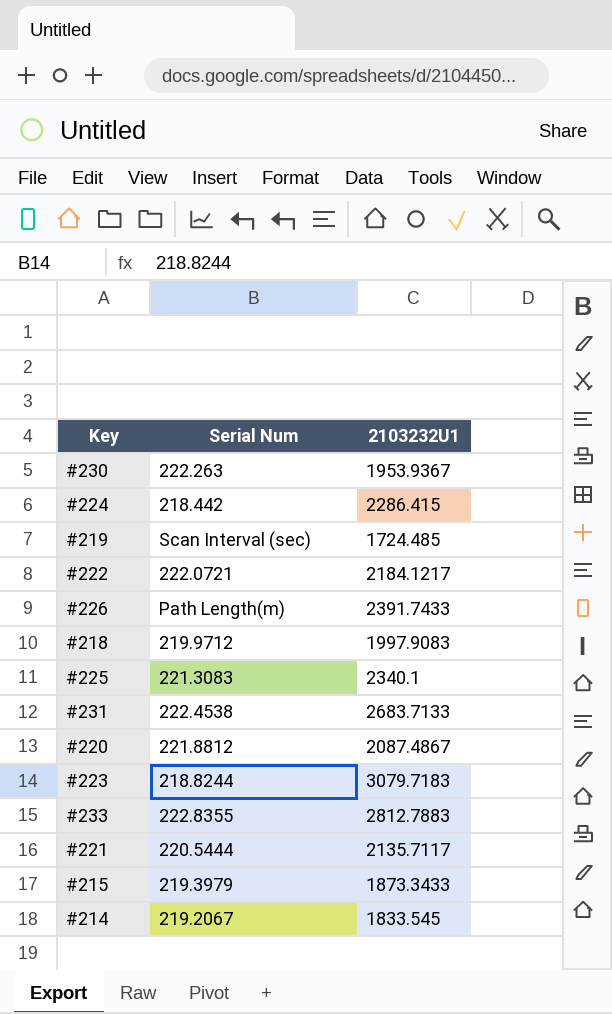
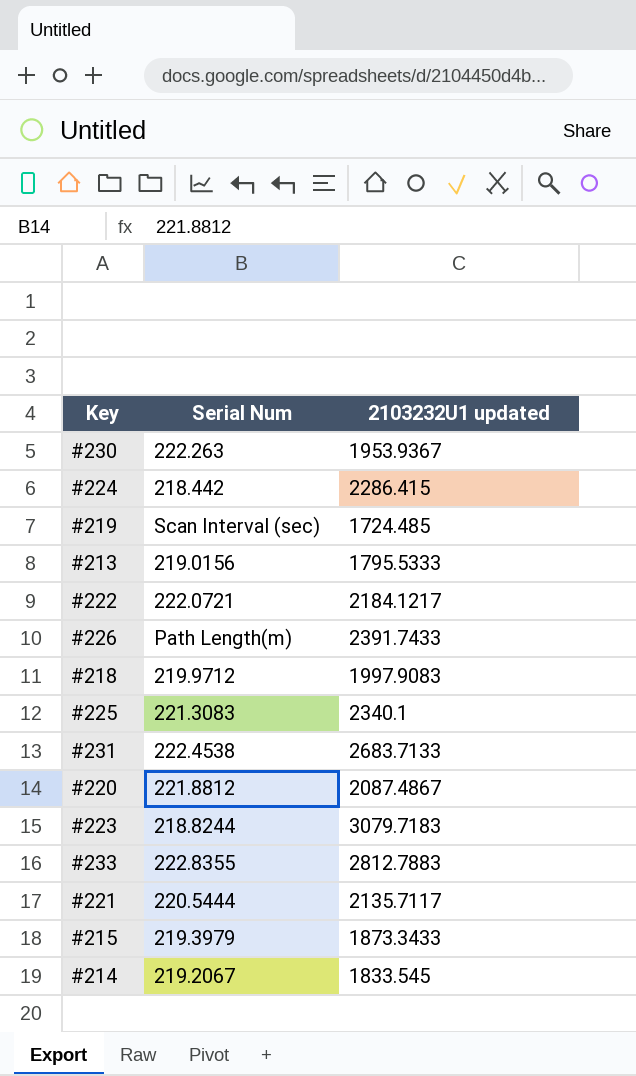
column name: 2103232U1 -> 2103232U1 updated
row #213: none -> 219.0156 | 1795.5333

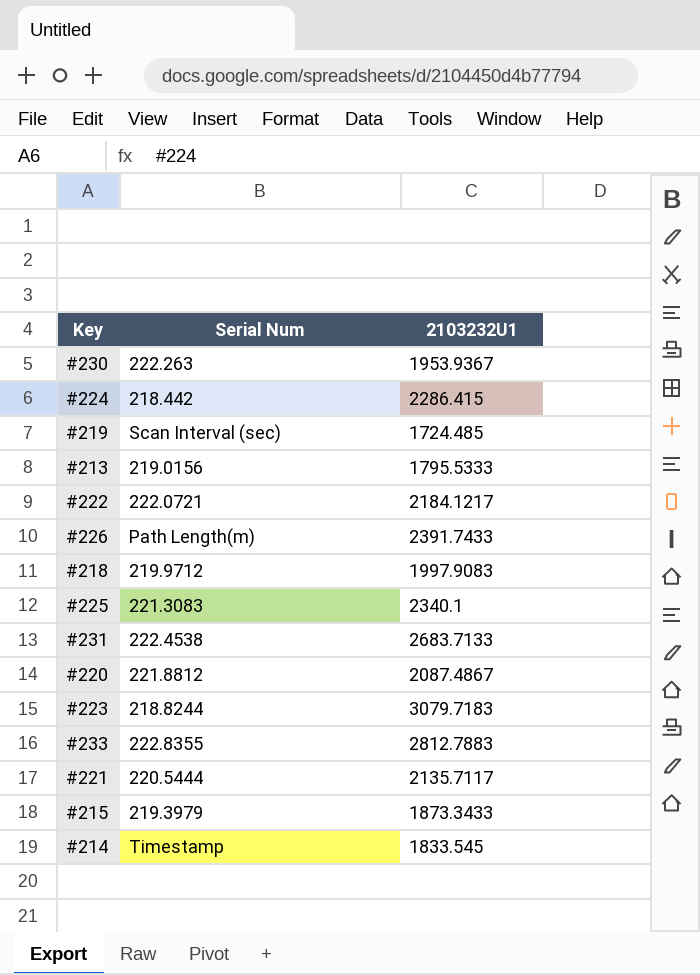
column name: 2103232U1 updated -> 2103232U1
#214 | Serial Num: 219.2067 -> Timestamp

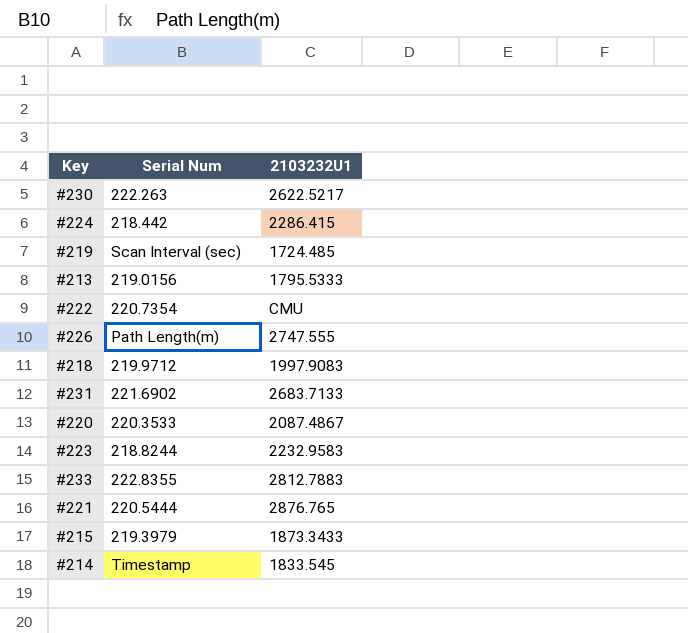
row #225: 221.3083 | 2340.1 -> none
#230 | 2103232U1: 1953.9367 -> 2622.5217
#222 | Serial Num: 222.0721 -> 220.7354
#222 | 2103232U1: 2184.1217 -> CMU
#226 | 2103232U1: 2391.7433 -> 2747.555
#231 | Serial Num: 222.4538 -> 221.6902
#220 | Serial Num: 221.8812 -> 220.3533
#223 | 2103232U1: 3079.7183 -> 2232.9583
#221 | 2103232U1: 2135.7117 -> 2876.765

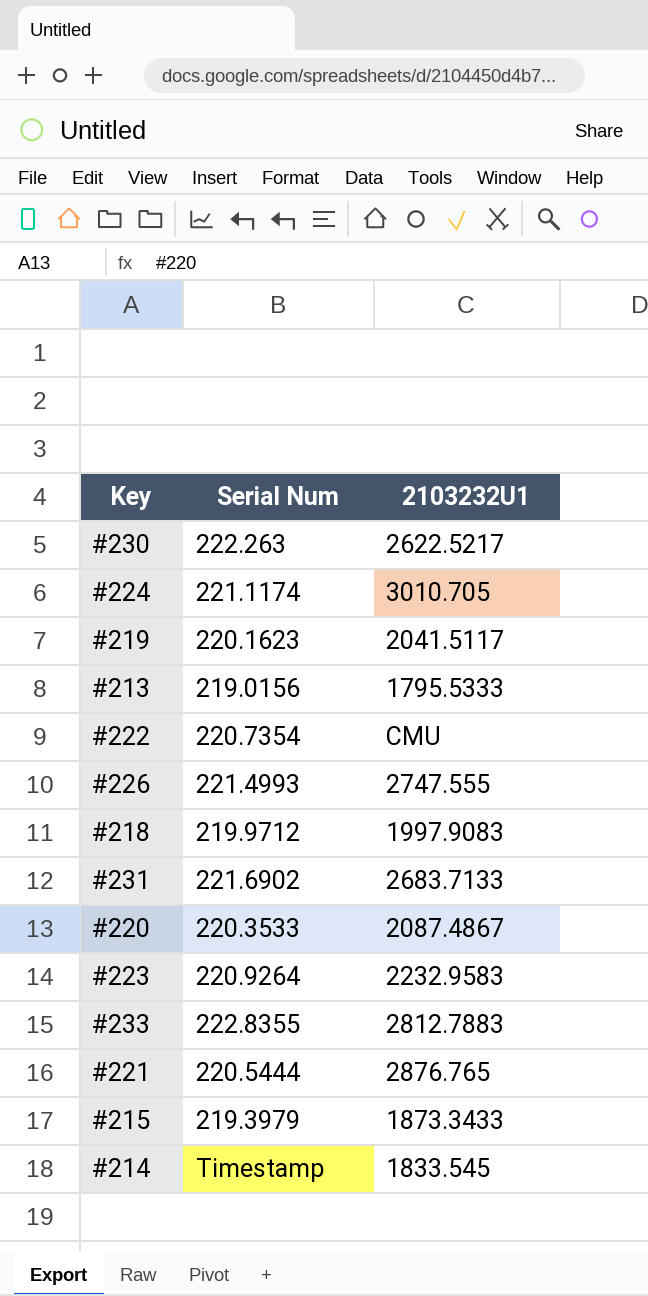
#224 | Serial Num: 218.442 -> 221.1174
#224 | 2103232U1: 2286.415 -> 3010.705
#219 | Serial Num: Scan Interval (sec) -> 220.1623
#219 | 2103232U1: 1724.485 -> 2041.5117
#226 | Serial Num: Path Length(m) -> 221.4993
#223 | Serial Num: 218.8244 -> 220.9264

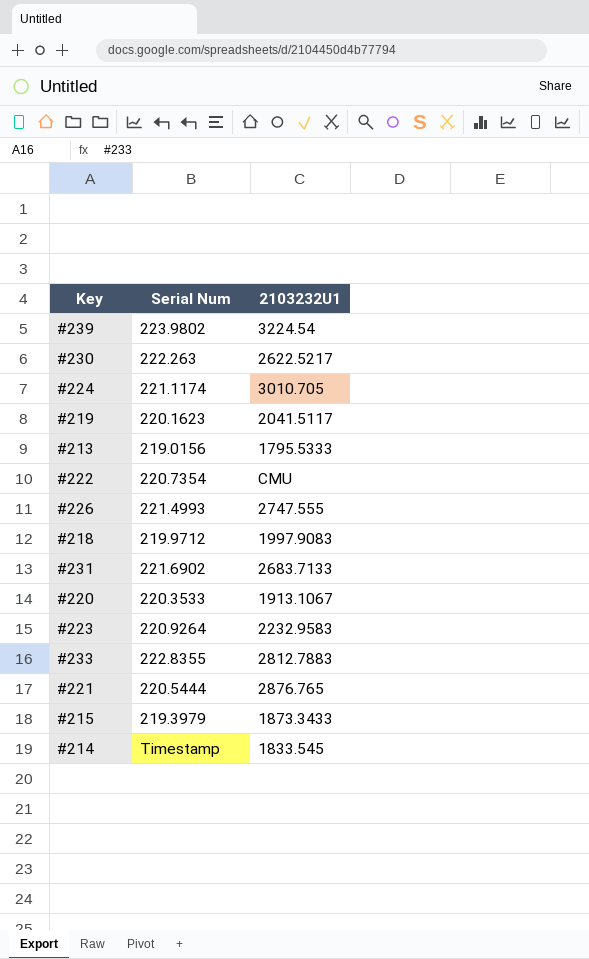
row #239: none -> 223.9802 | 3224.54
#220 | 2103232U1: 2087.4867 -> 1913.1067

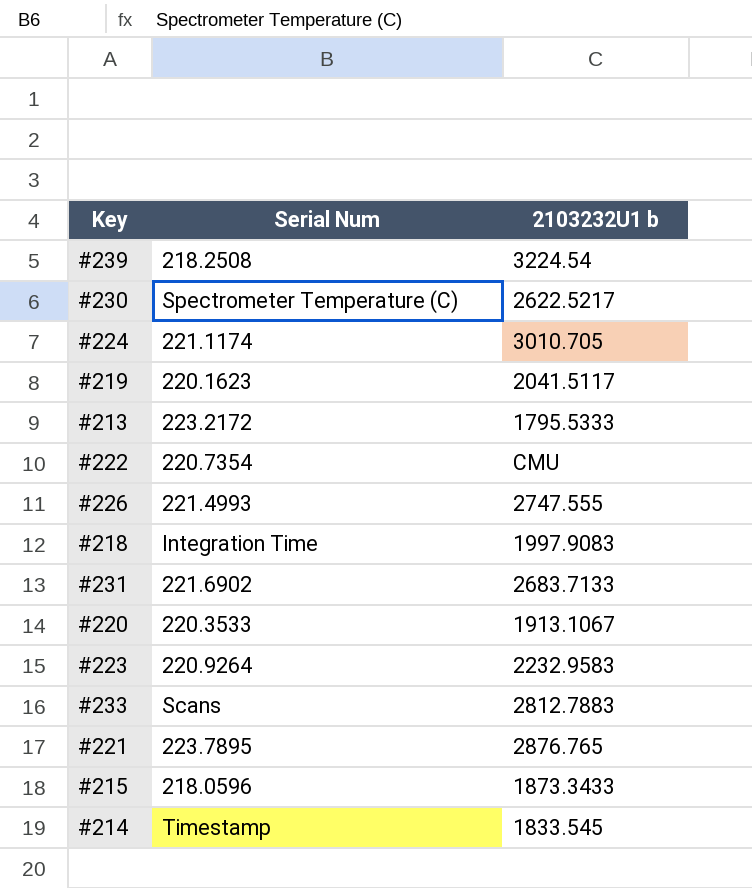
column name: 2103232U1 -> 2103232U1 b
#239 | Serial Num: 223.9802 -> 218.2508
#230 | Serial Num: 222.263 -> Spectrometer Temperature (C)
#213 | Serial Num: 219.0156 -> 223.2172
#218 | Serial Num: 219.9712 -> Integration Time
#233 | Serial Num: 222.8355 -> Scans
#221 | Serial Num: 220.5444 -> 223.7895
#215 | Serial Num: 219.3979 -> 218.0596

